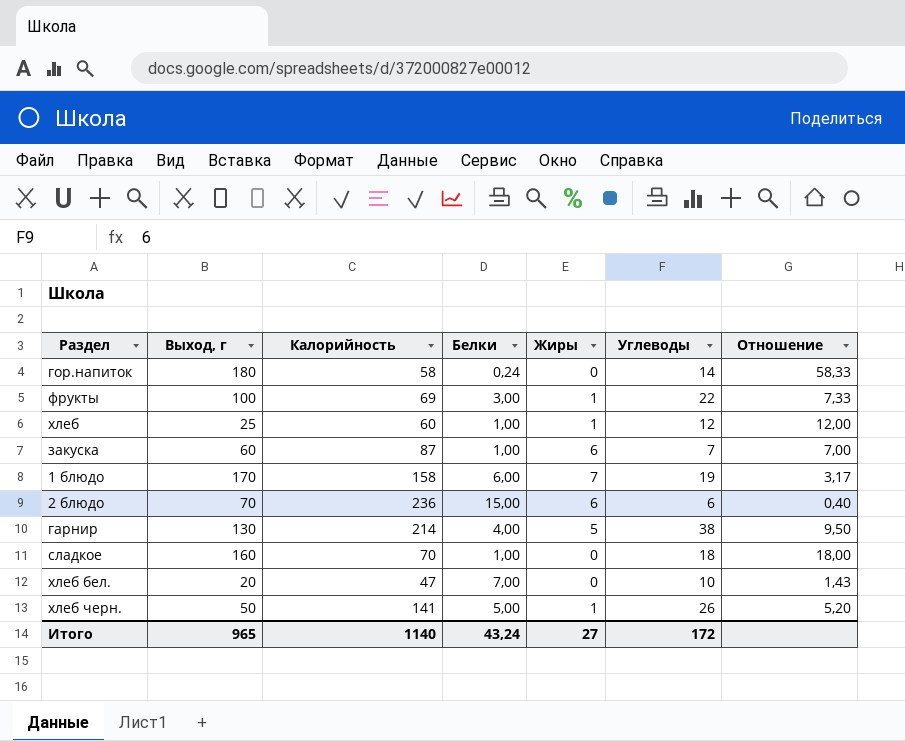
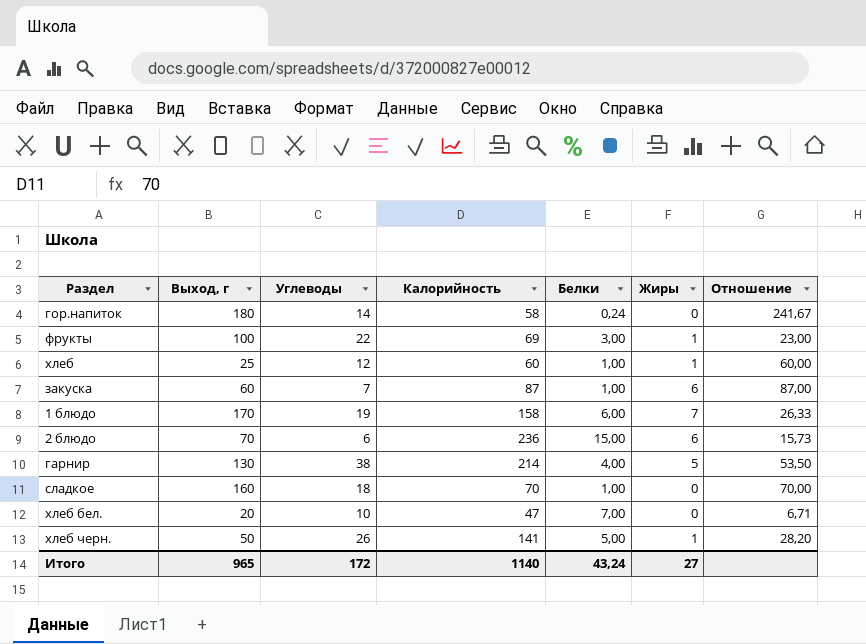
column Углеводы | position: 6 -> 3
column Отношение | formula: [Углеводы] / [Белки] -> [Калорийность] / [Белки]

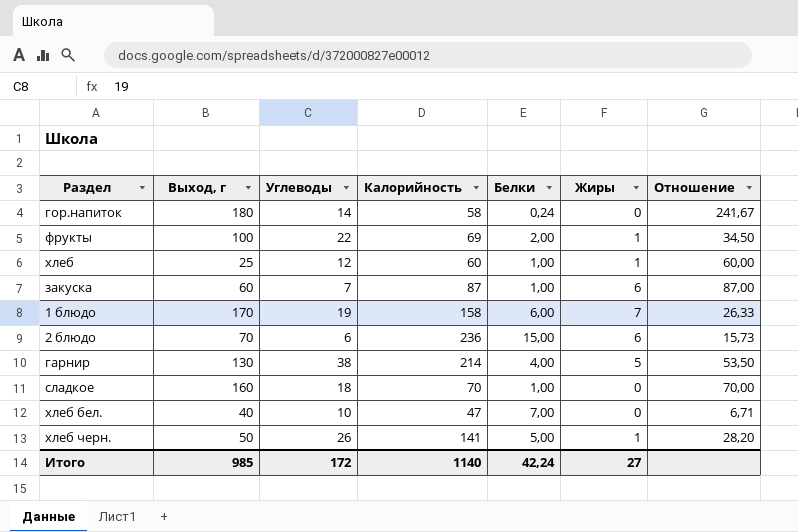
фрукты | Белки: 3,00 -> 2,00
фрукты | Отношение: 23,00 -> 34,50
хлеб бел. | Выход, г: 20 -> 40
Итого | Выход, г: 965 -> 985
Итого | Белки: 43,24 -> 42,24

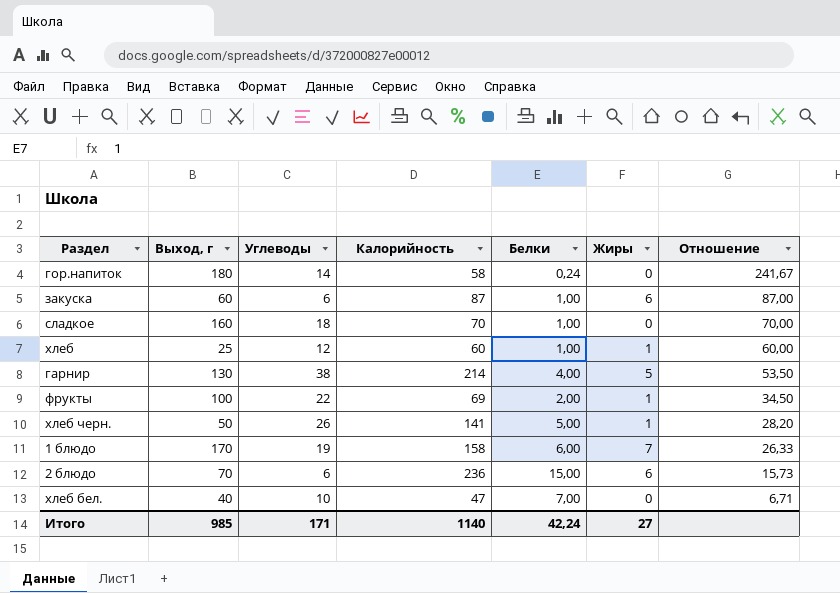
row order: none -> Отношение descending
закуска | Углеводы: 7 -> 6
Итого | Углеводы: 172 -> 171

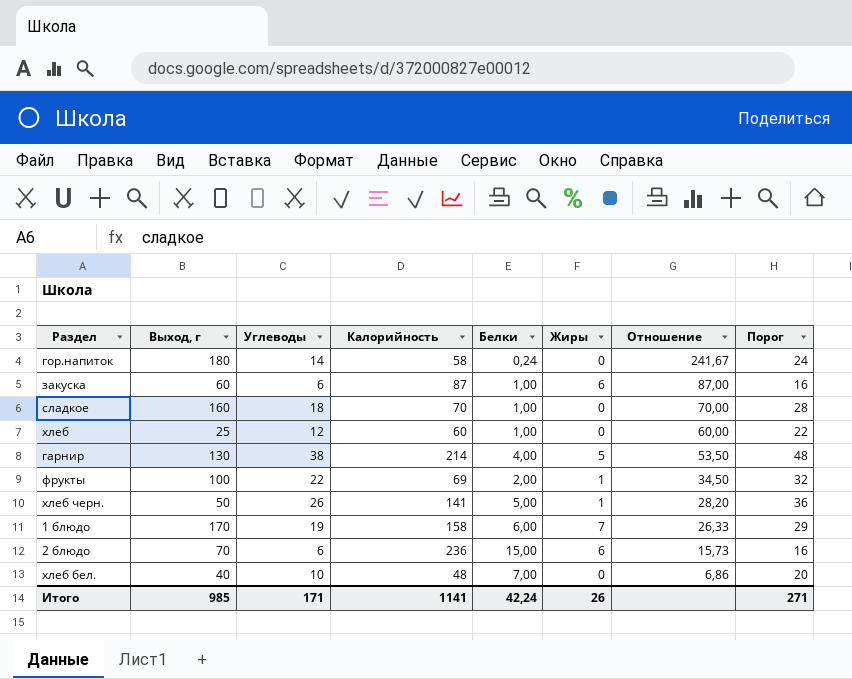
column Порог | formula: none -> [Углеводы] + 10
хлеб | Жиры: 1 -> 0
хлеб бел. | Калорийность: 47 -> 48
хлеб бел. | Отношение: 6,71 -> 6,86
Итого | Калорийность: 1140 -> 1141
Итого | Жиры: 27 -> 26

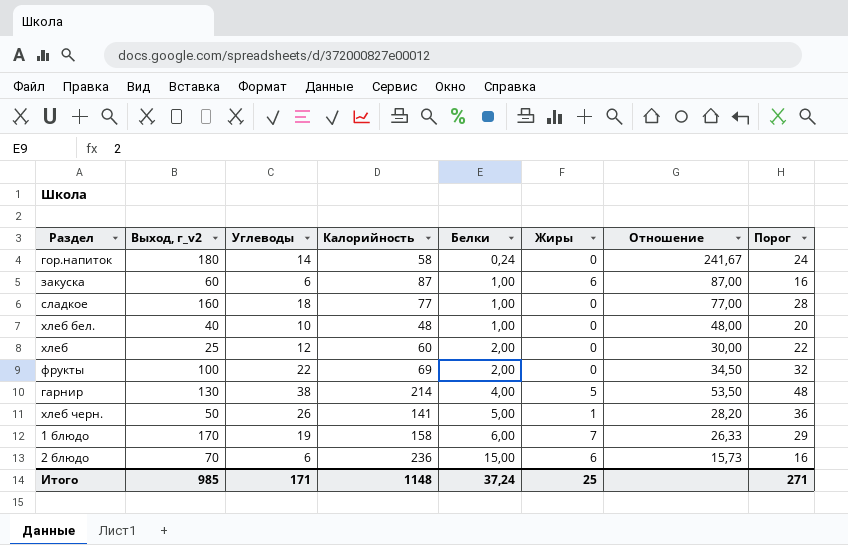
row order: Отношение descending -> Белки ascending
column name: Выход, г -> Выход, г_v2
сладкое | Калорийность: 70 -> 77
сладкое | Отношение: 70,00 -> 77,00
хлеб бел. | Белки: 7,00 -> 1,00
хлеб бел. | Отношение: 6,86 -> 48,00
хлеб | Белки: 1,00 -> 2,00
хлеб | Отношение: 60,00 -> 30,00
фрукты | Жиры: 1 -> 0
Итого | Калорийность: 1141 -> 1148
Итого | Белки: 42,24 -> 37,24
Итого | Жиры: 26 -> 25

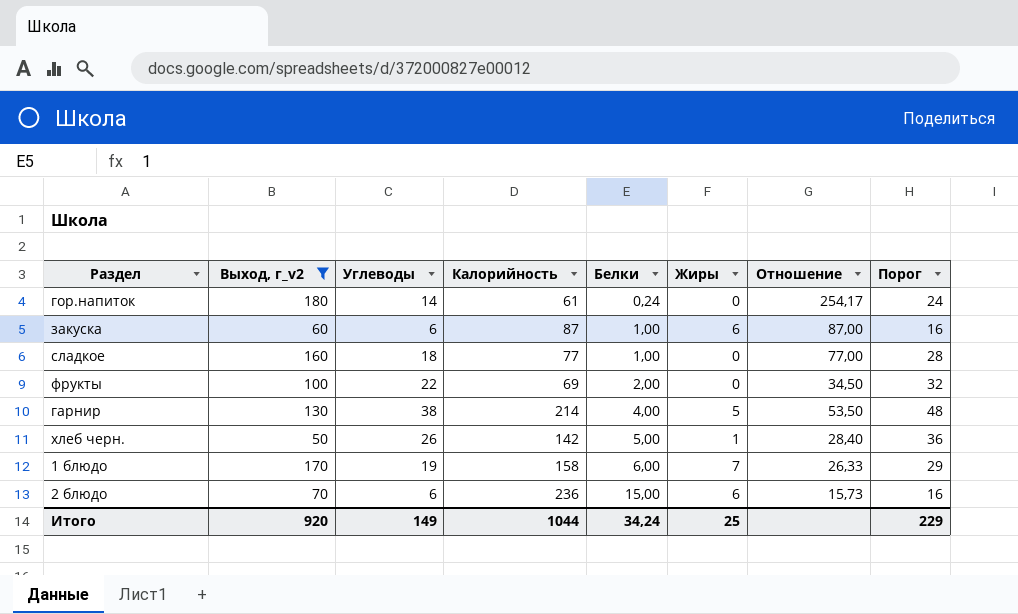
filter: none -> Выход, г_v2 >= 50
гор.напиток | Калорийность: 58 -> 61
гор.напиток | Отношение: 241,67 -> 254,17
хлеб черн. | Калорийность: 141 -> 142
хлеб черн. | Отношение: 28,20 -> 28,40
Итого | Выход, г_v2: 985 -> 920
Итого | Углеводы: 171 -> 149
Итого | Калорийность: 1148 -> 1044
Итого | Белки: 37,24 -> 34,24
Итого | Порог: 271 -> 229

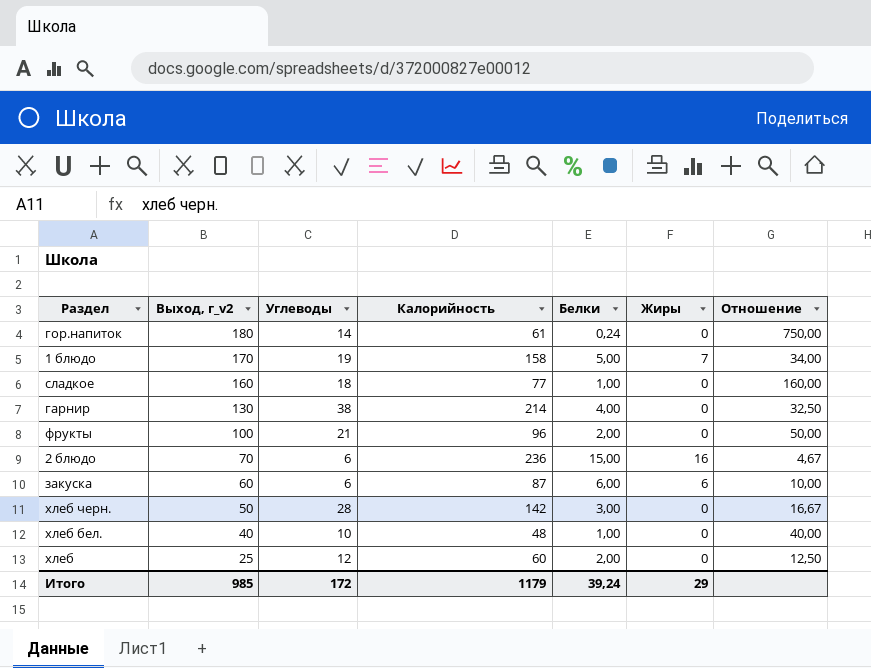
filter: Выход, г_v2 >= 50 -> none
row order: Белки ascending -> Выход, г_v2 descending
column Порог | formula: [Углеводы] + 10 -> none
column Отношение | formula: [Калорийность] / [Белки] -> [Выход, г_v2] / [Белки]
1 блюдо | Белки: 6,00 -> 5,00
гарнир | Жиры: 5 -> 0
фрукты | Углеводы: 22 -> 21
фрукты | Калорийность: 69 -> 96
2 блюдо | Жиры: 6 -> 16
закуска | Белки: 1,00 -> 6,00
хлеб черн. | Углеводы: 26 -> 28
хлеб черн. | Белки: 5,00 -> 3,00
хлеб черн. | Жиры: 1 -> 0
Итого | Выход, г_v2: 920 -> 985
Итого | Углеводы: 149 -> 172
Итого | Калорийность: 1044 -> 1179
Итого | Белки: 34,24 -> 39,24
Итого | Жиры: 25 -> 29

